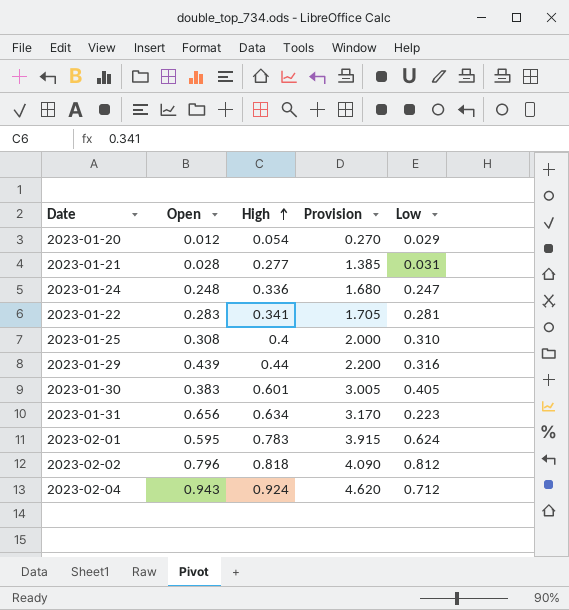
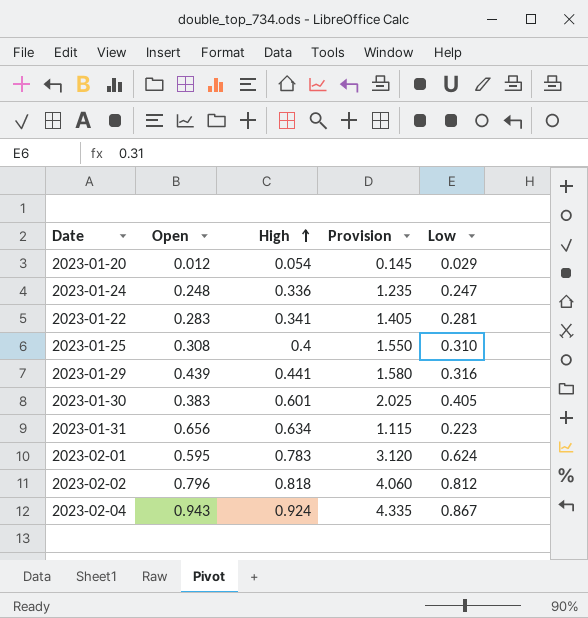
column Provision | formula: [High] * 5 -> [Low] * 5
row 2023-01-21: 0.028 | 0.277 | 1.385 | 0.031 -> none
2023-01-29 | High: 0.44 -> 0.441
2023-02-04 | Low: 0.712 -> 0.867

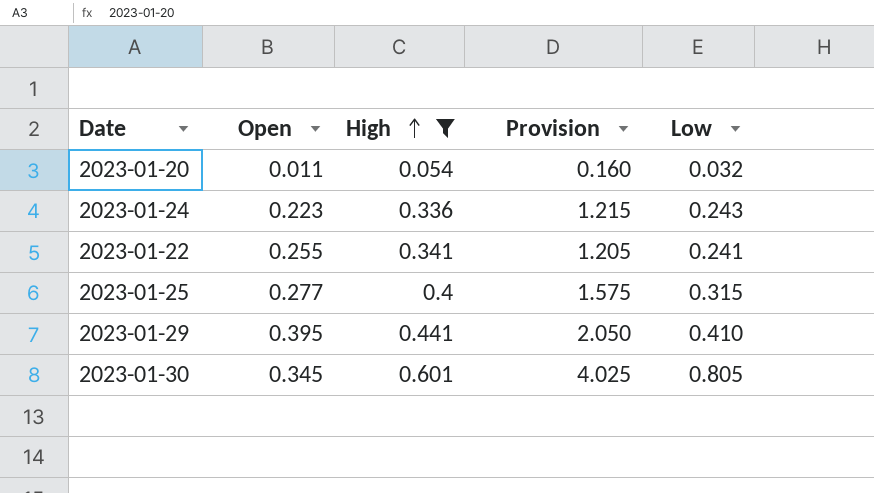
filter: none -> High <= 0.601
2023-01-20 | Open: 0.012 -> 0.011
2023-01-20 | Provision: 0.145 -> 0.160
2023-01-20 | Low: 0.029 -> 0.032
2023-01-24 | Open: 0.248 -> 0.223
2023-01-24 | Provision: 1.235 -> 1.215
2023-01-24 | Low: 0.247 -> 0.243
2023-01-22 | Open: 0.283 -> 0.255
2023-01-22 | Provision: 1.405 -> 1.205
2023-01-22 | Low: 0.281 -> 0.241
2023-01-25 | Open: 0.308 -> 0.277
2023-01-25 | Provision: 1.550 -> 1.575
2023-01-25 | Low: 0.310 -> 0.315
2023-01-29 | Open: 0.439 -> 0.395
2023-01-29 | Provision: 1.580 -> 2.050
2023-01-29 | Low: 0.316 -> 0.410
2023-01-30 | Open: 0.383 -> 0.345
2023-01-30 | Provision: 2.025 -> 4.025
2023-01-30 | Low: 0.405 -> 0.805

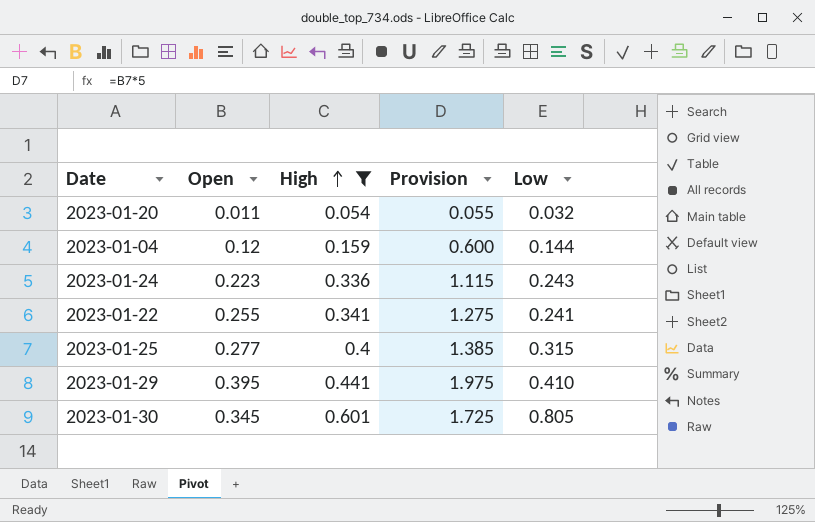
column Provision | formula: [Low] * 5 -> [Open] * 5
row 2023-01-04: none -> 0.12 | 0.159 | 0.600 | 0.144

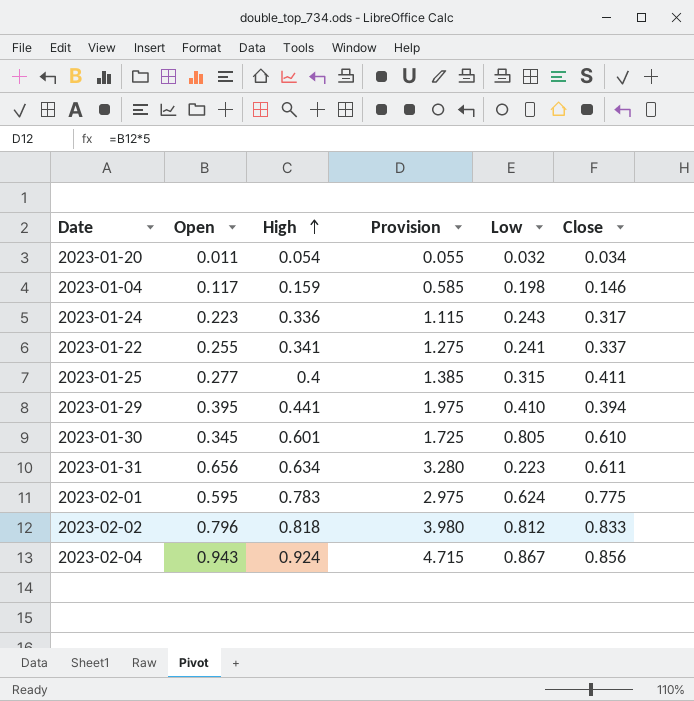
filter: High <= 0.601 -> none
column Close | position: none -> 6
2023-01-04 | Open: 0.12 -> 0.117
2023-01-04 | Provision: 0.600 -> 0.585
2023-01-04 | Low: 0.144 -> 0.198

